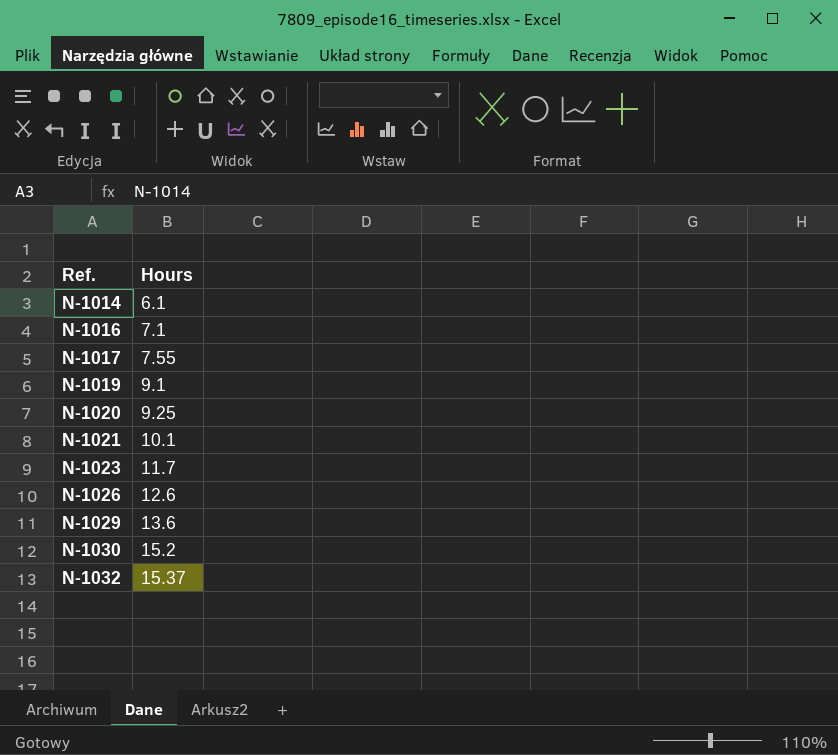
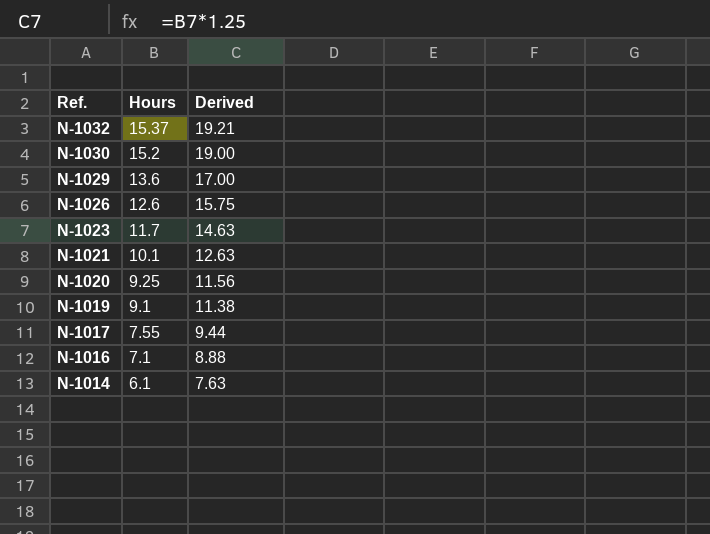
row order: Ref. ascending -> Ref. descending
column Derived | formula: none -> [Hours] * 1.25

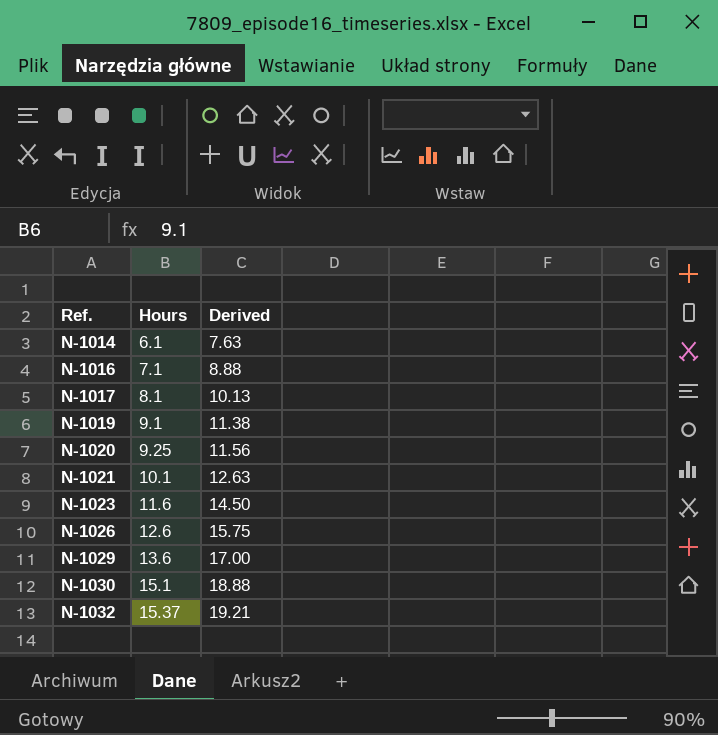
row order: Ref. descending -> Ref. ascending
N-1017 | Hours: 7.55 -> 8.1
N-1017 | Derived: 9.44 -> 10.13
N-1023 | Hours: 11.7 -> 11.6
N-1023 | Derived: 14.63 -> 14.50
N-1030 | Hours: 15.2 -> 15.1
N-1030 | Derived: 19.00 -> 18.88

